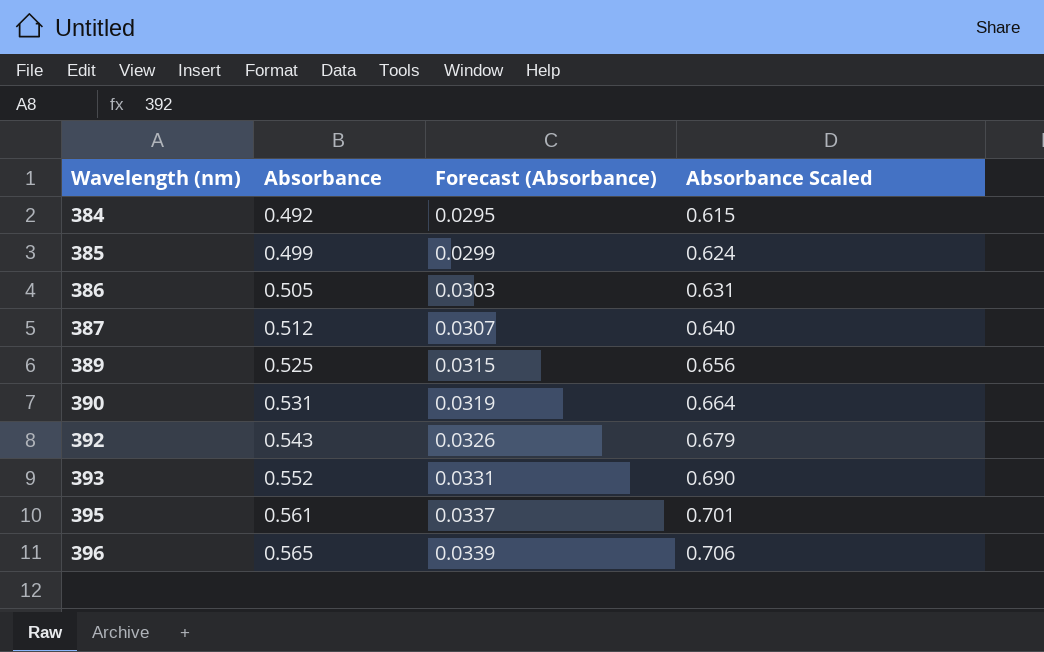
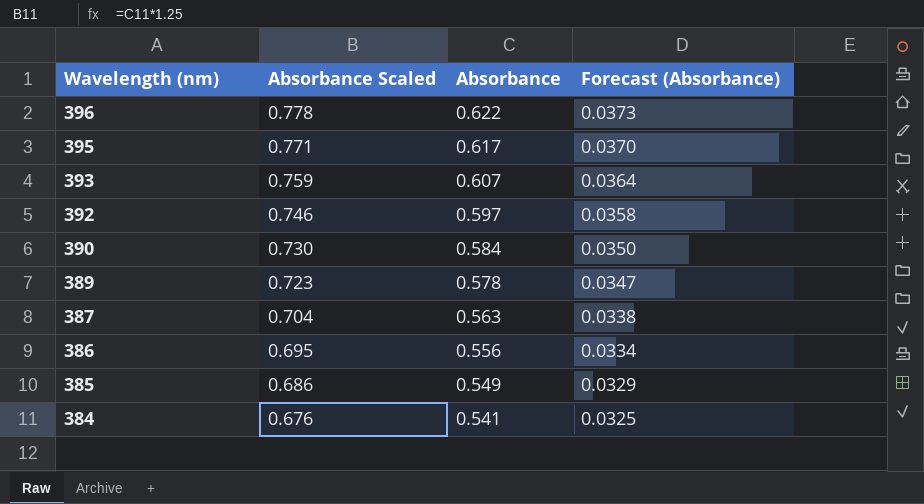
row order: Wavelength (nm) ascending -> Wavelength (nm) descending
column Absorbance Scaled | position: 4 -> 2
396 | Absorbance Scaled: 0.706 -> 0.778
396 | Absorbance: 0.565 -> 0.622
396 | Forecast (Absorbance): 0.0339 -> 0.0373
395 | Absorbance Scaled: 0.701 -> 0.771
395 | Absorbance: 0.561 -> 0.617
395 | Forecast (Absorbance): 0.0337 -> 0.0370
393 | Absorbance Scaled: 0.690 -> 0.759
393 | Absorbance: 0.552 -> 0.607
393 | Forecast (Absorbance): 0.0331 -> 0.0364
392 | Absorbance Scaled: 0.679 -> 0.746
392 | Absorbance: 0.543 -> 0.597
392 | Forecast (Absorbance): 0.0326 -> 0.0358
390 | Absorbance Scaled: 0.664 -> 0.730
390 | Absorbance: 0.531 -> 0.584
390 | Forecast (Absorbance): 0.0319 -> 0.0350
389 | Absorbance Scaled: 0.656 -> 0.723
389 | Absorbance: 0.525 -> 0.578
389 | Forecast (Absorbance): 0.0315 -> 0.0347
387 | Absorbance Scaled: 0.640 -> 0.704
387 | Absorbance: 0.512 -> 0.563
387 | Forecast (Absorbance): 0.0307 -> 0.0338
386 | Absorbance Scaled: 0.631 -> 0.695
386 | Absorbance: 0.505 -> 0.556
386 | Forecast (Absorbance): 0.0303 -> 0.0334
385 | Absorbance Scaled: 0.624 -> 0.686
385 | Absorbance: 0.499 -> 0.549
385 | Forecast (Absorbance): 0.0299 -> 0.0329
384 | Absorbance Scaled: 0.615 -> 0.676
384 | Absorbance: 0.492 -> 0.541
384 | Forecast (Absorbance): 0.0295 -> 0.0325

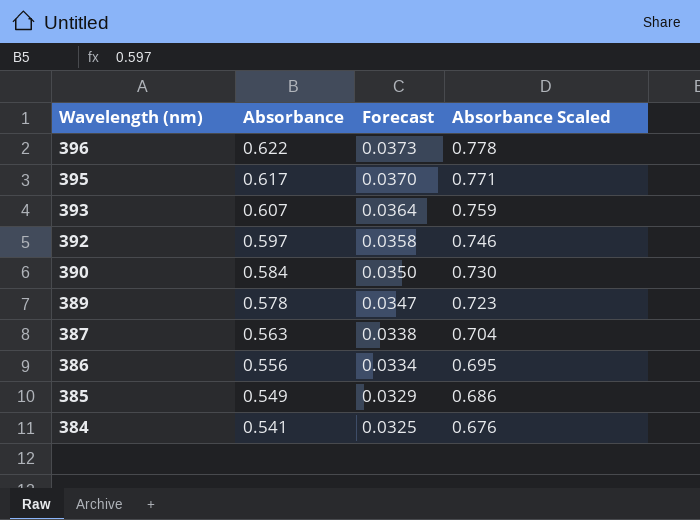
column name: Forecast (Absorbance) -> Forecast
column Absorbance Scaled | position: 2 -> 4

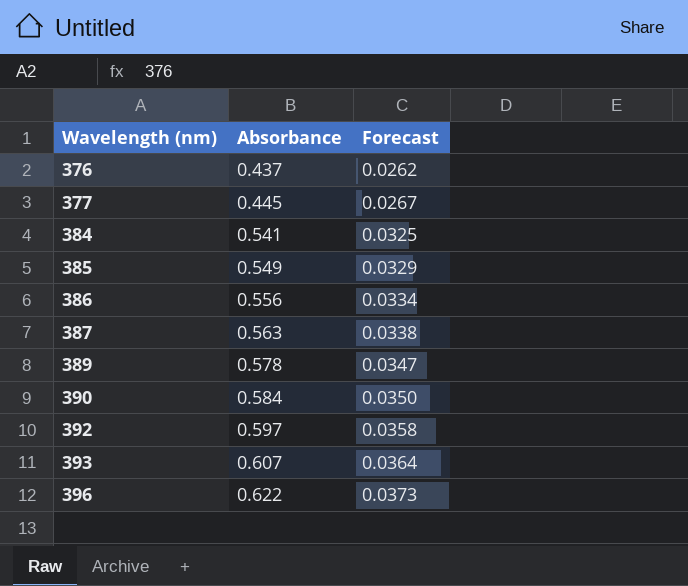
row order: Wavelength (nm) descending -> Wavelength (nm) ascending
column Absorbance Scaled | formula: [Absorbance] * 1.25 -> none
row 395: 0.617 | 0.0370 | 0.771 -> none
row 376: none -> 0.437 | 0.0262
row 377: none -> 0.445 | 0.0267

